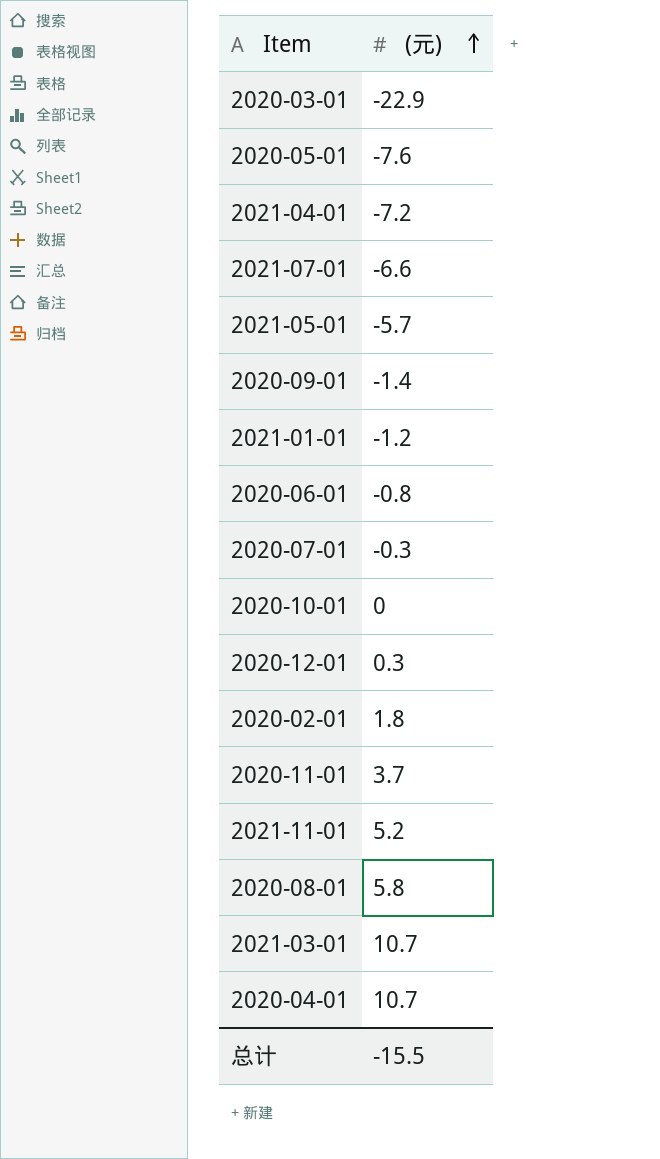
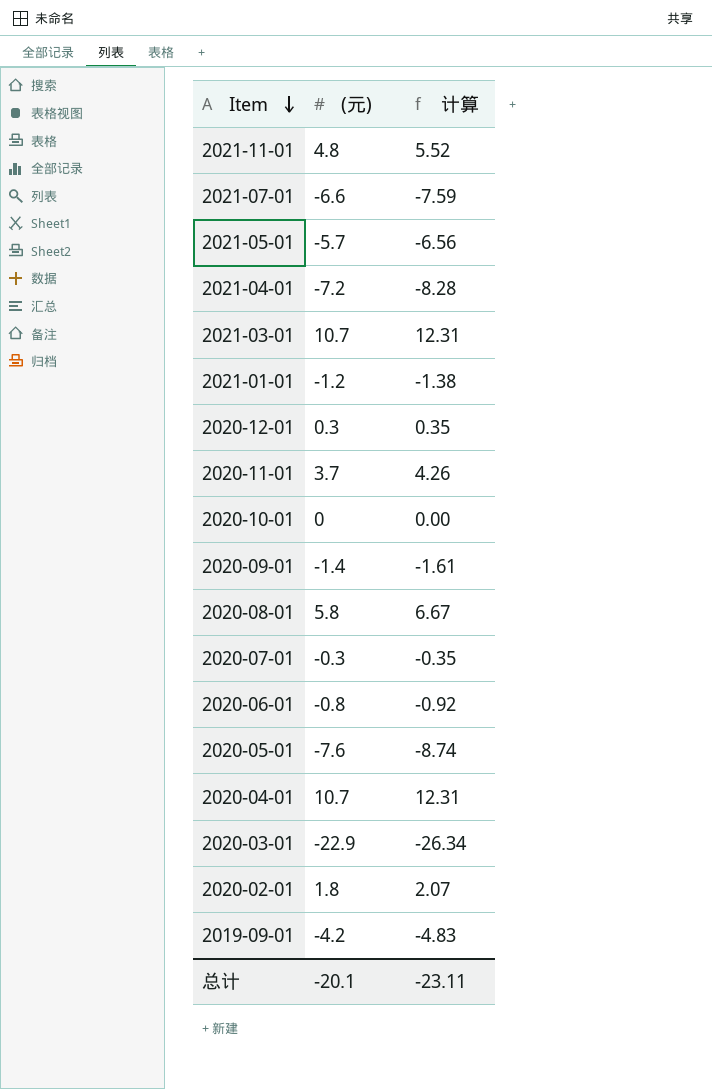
row order: (元) ascending -> Item descending
column 计算 | formula: none -> [(元)] * 1.15
2021-11-01 | (元): 5.2 -> 4.8
row 2019-09-01: none -> -4.2 | -4.83
总计 | (元): -15.5 -> -20.1

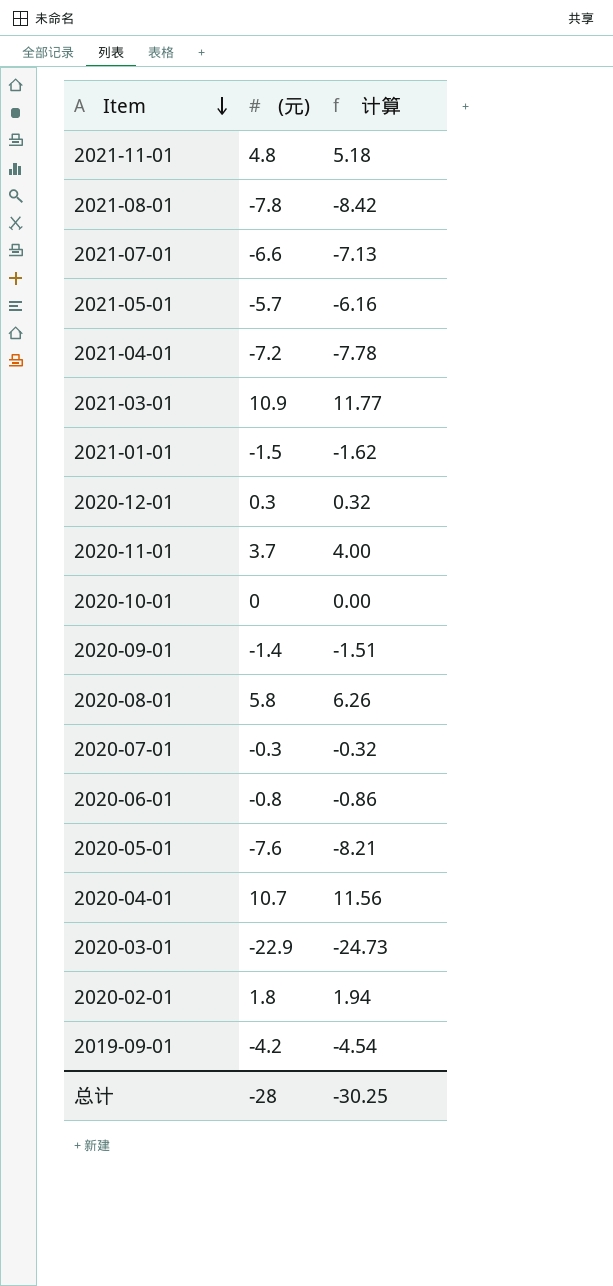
column 计算 | formula: [(元)] * 1.15 -> [(元)] * 1.08
row 2021-08-01: none -> -7.8 | -8.42
2021-03-01 | (元): 10.7 -> 10.9
2021-01-01 | (元): -1.2 -> -1.5
总计 | (元): -20.1 -> -28
总计 | 计算: -23.11 -> -30.25

